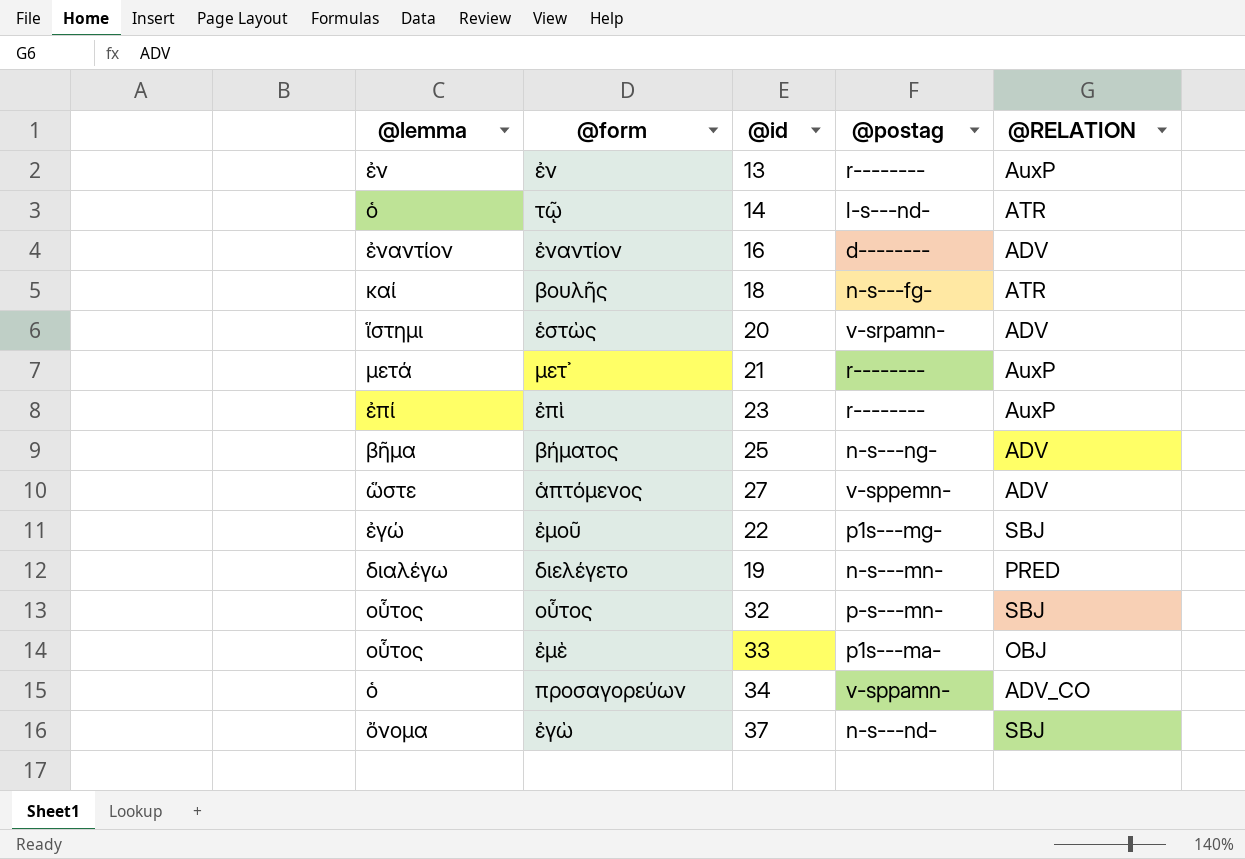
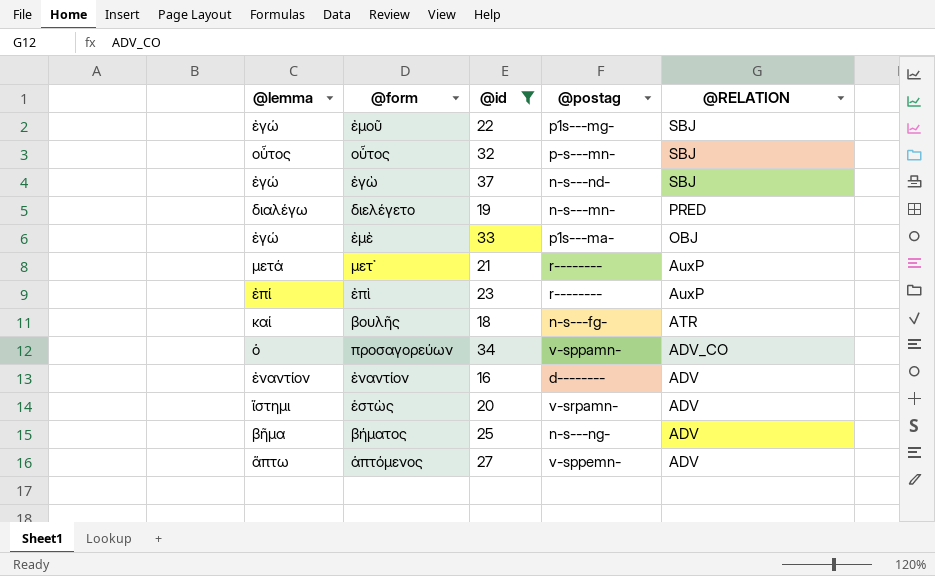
filter: none -> @id >= 16
row order: none -> @RELATION descending
ἐγὼ | @lemma: ὄνομα -> ἐγώ
ἐμὲ | @lemma: οὗτος -> ἐγώ
ἁπτόμενος | @lemma: ὥστε -> ἅπτω

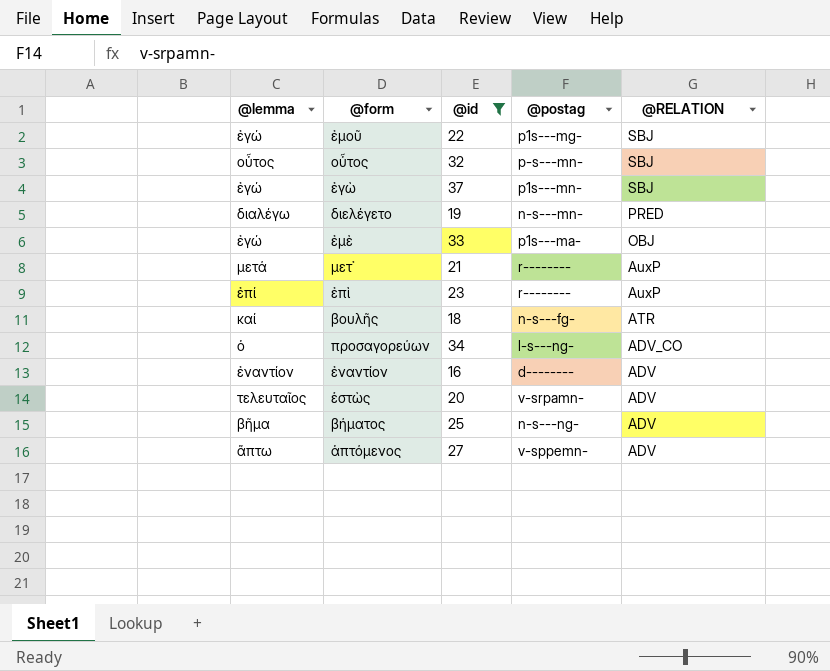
ἐγὼ | @postag: n-s---nd- -> p1s---mn-
προσαγορεύων | @postag: v-sppamn- -> l-s---ng-
ἑστὼς | @lemma: ἵστημι -> τελευταῖος

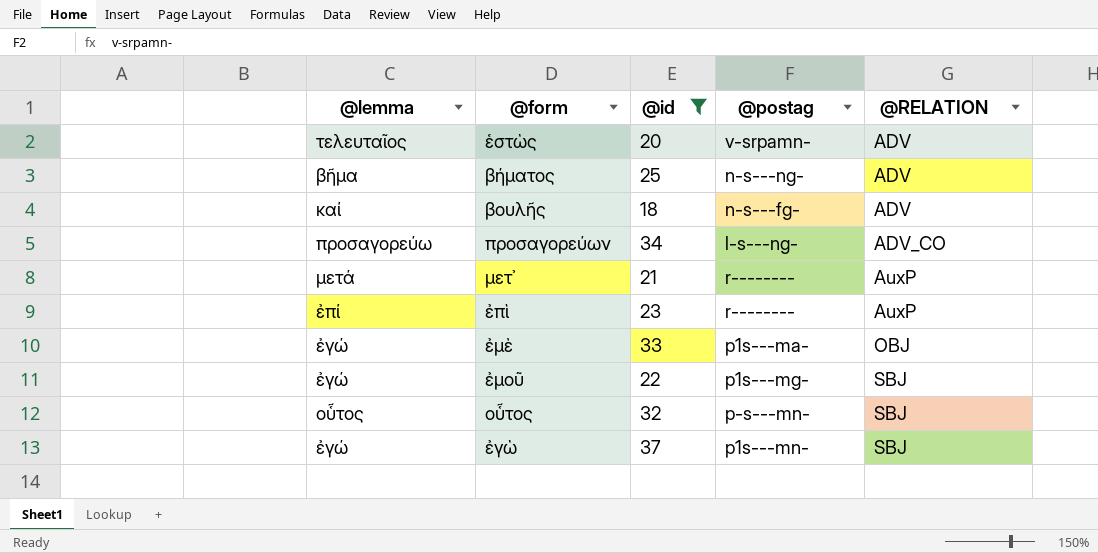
row order: @RELATION descending -> @RELATION ascending
row διελέγετο: διαλέγω | 19 | n-s---mn- | PRED -> none
row ἐναντίον: ἐναντίον | 16 | d-------- | ADV -> none
row ἁπτόμενος: ἅπτω | 27 | v-sppemn- | ADV -> none
βουλῆς | @RELATION: ATR -> ADV
προσαγορεύων | @lemma: ὁ -> προσαγορεύω

